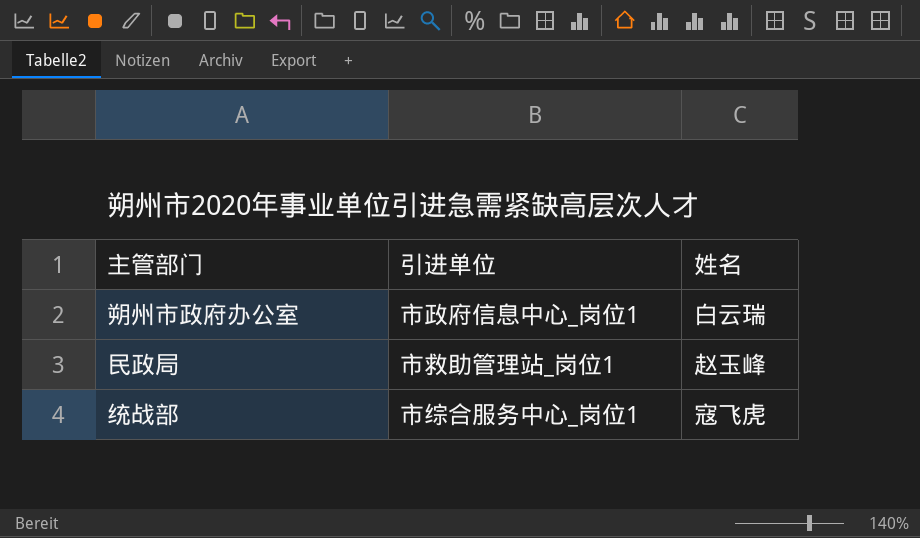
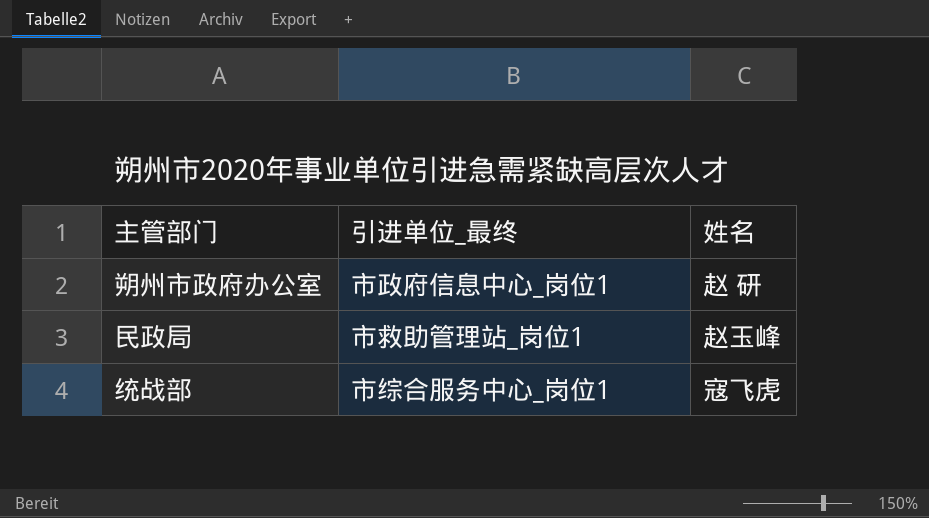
column name: 引进单位 -> 引进单位_最终
朔州市政府办公室 | 姓名: 白云瑞 -> 赵 研

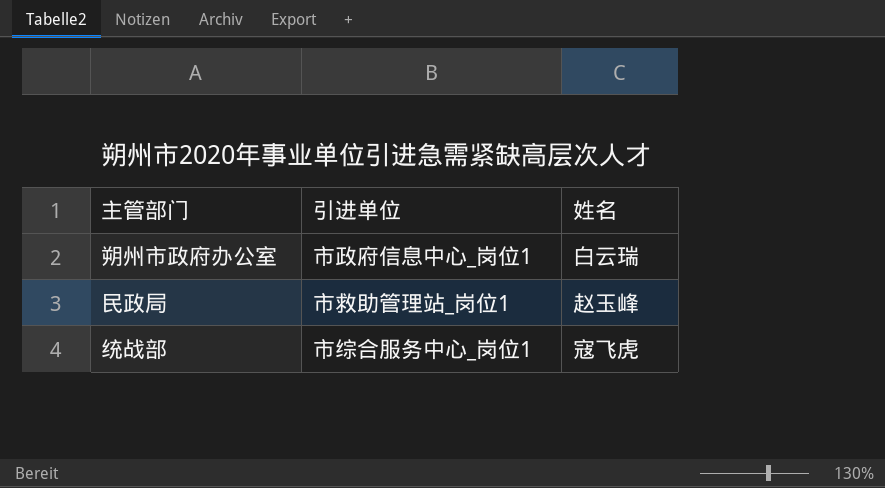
column name: 引进单位_最终 -> 引进单位
朔州市政府办公室 | 姓名: 赵 研 -> 白云瑞

